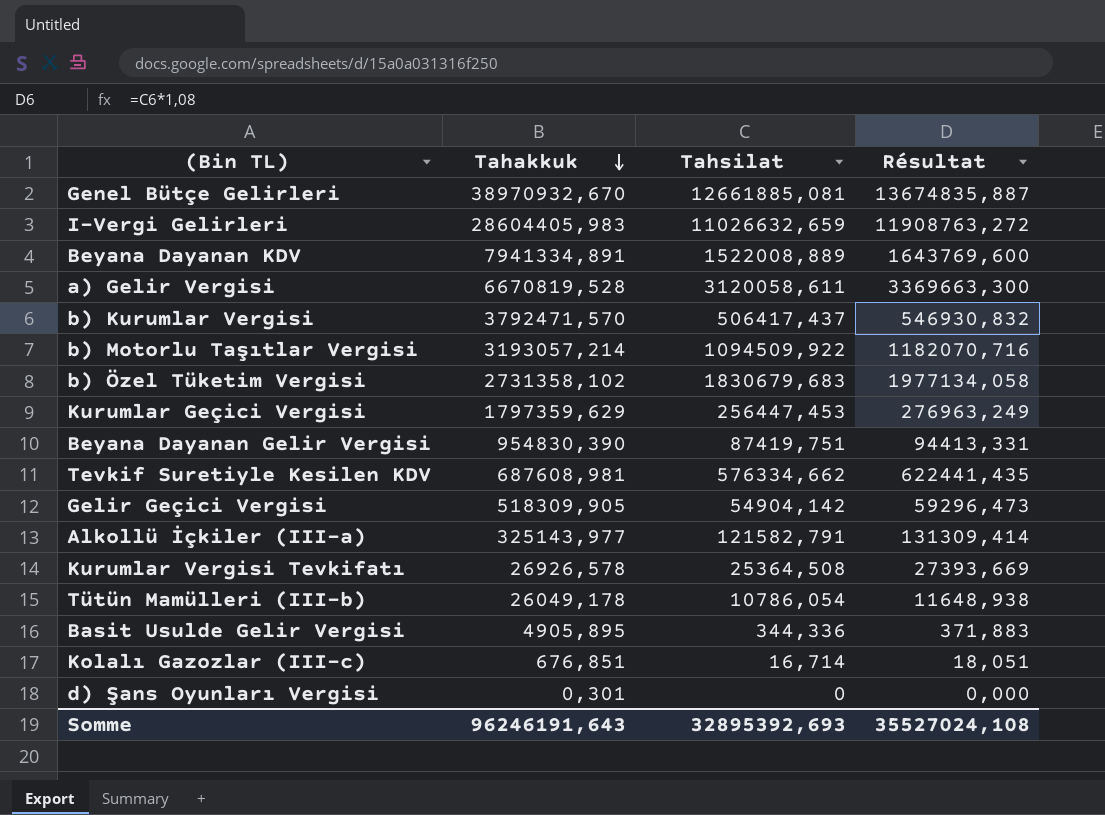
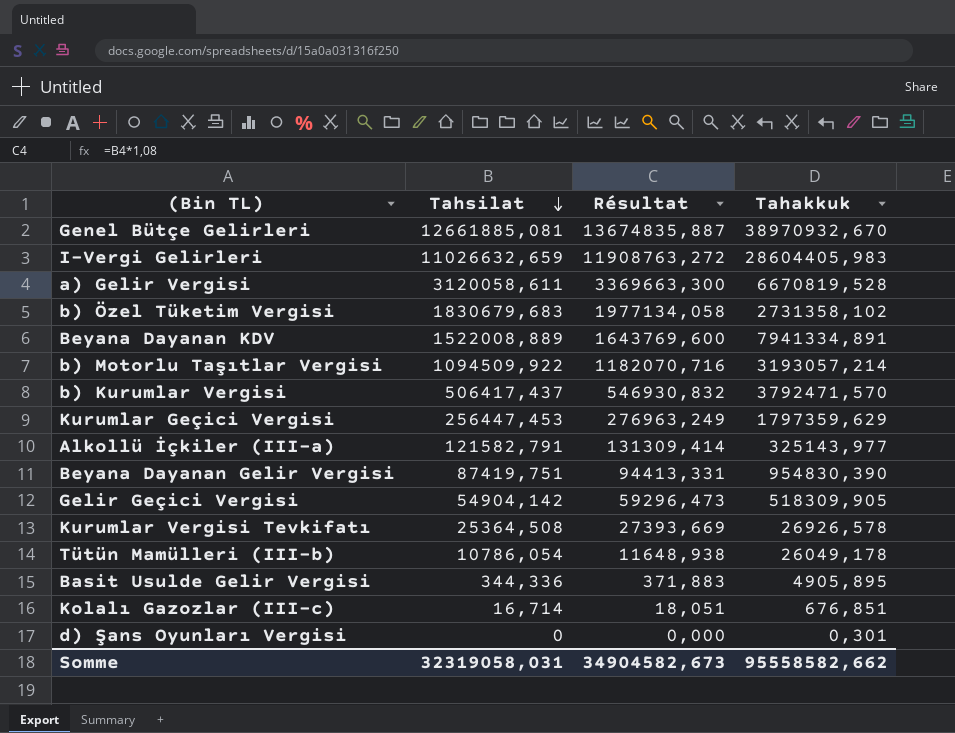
row order: Tahakkuk descending -> Tahsilat descending
column Tahakkuk | position: 2 -> 4
row Tevkif Suretiyle Kesilen KDV: 687608,981 | 576334,662 | 622441,435 -> none
Somme | Tahsilat: 32895392,693 -> 32319058,031
Somme | Résultat: 35527024,108 -> 34904582,673
Somme | Tahakkuk: 96246191,643 -> 95558582,662

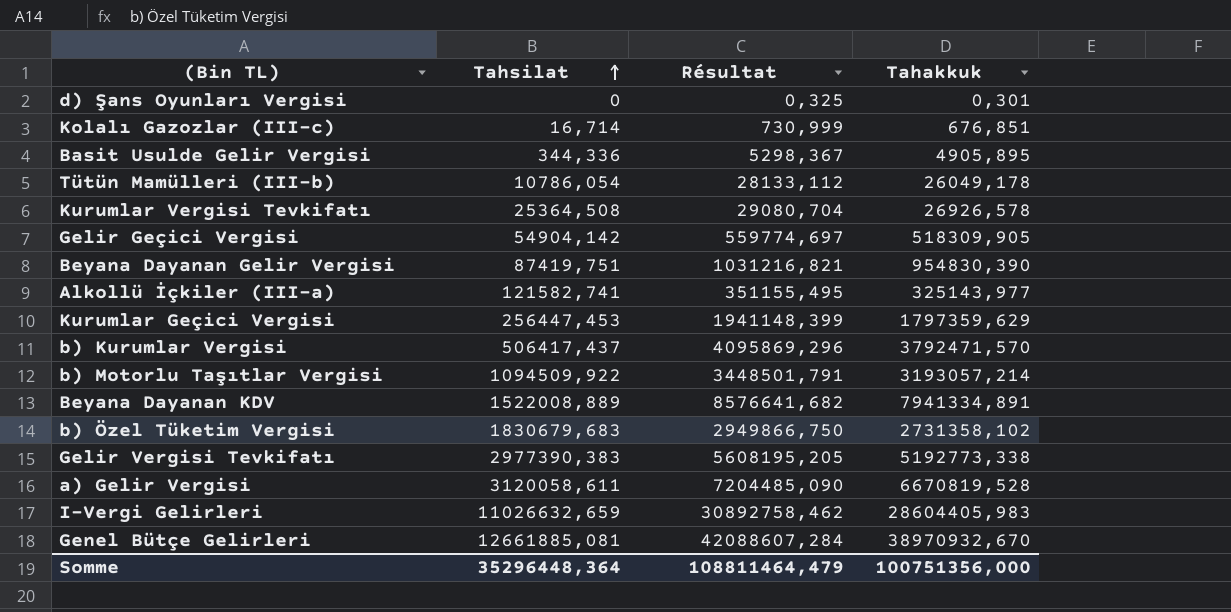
row order: Tahsilat descending -> Tahsilat ascending
column Résultat | formula: [Tahsilat] * 1,08 -> [Tahakkuk] * 1,08
Alkollü İçkiler (III-a) | Tahsilat: 121582,791 -> 121582,741
row Gelir Vergisi Tevkifatı: none -> 2977390,383 | 5608195,205 | 5192773,338
Somme | Tahsilat: 32319058,031 -> 35296448,364
Somme | Résultat: 34904582,673 -> 108811464,479
Somme | Tahakkuk: 95558582,662 -> 100751356,000

